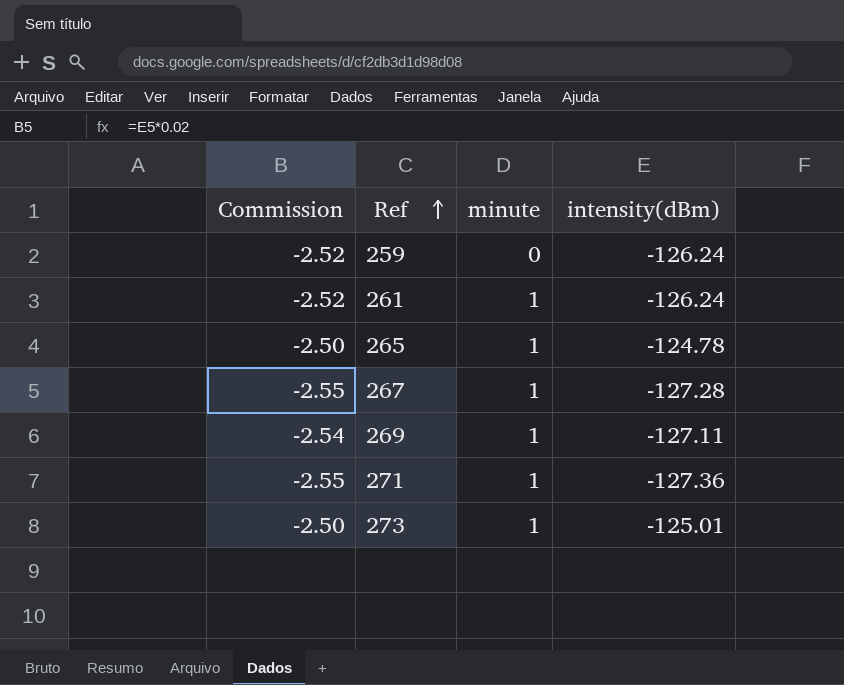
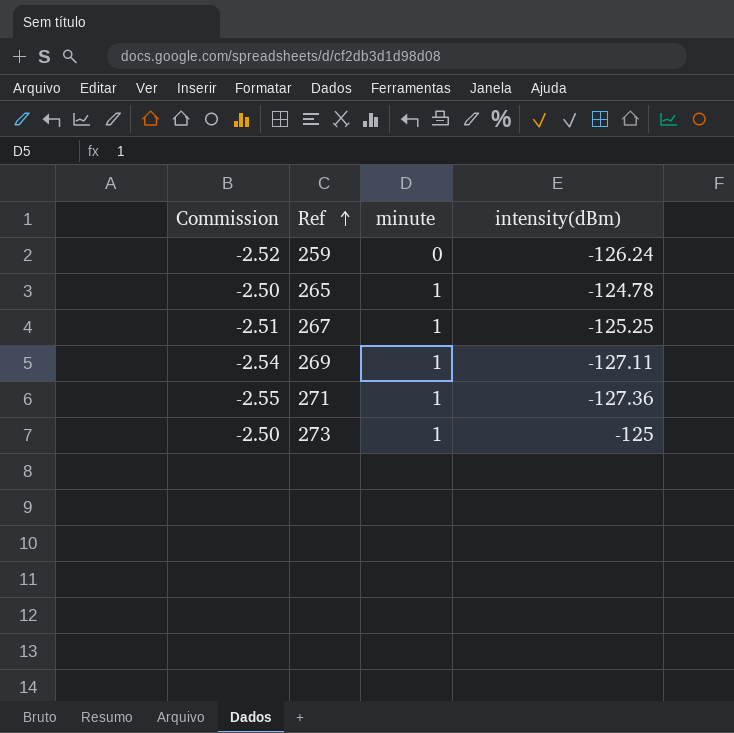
row 261: -2.52 | 1 | -126.24 -> none
267 | Commission: -2.55 -> -2.51
267 | intensity(dBm): -127.28 -> -125.25
273 | intensity(dBm): -125.01 -> -125

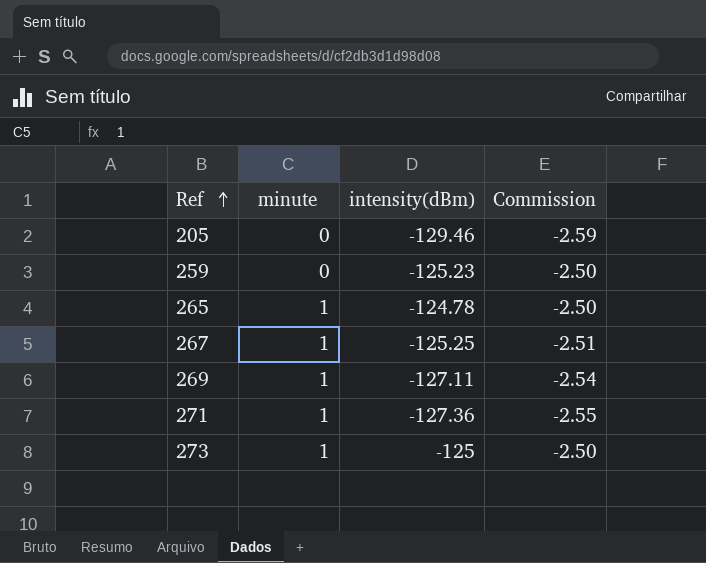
column Commission | position: 1 -> 4
row 205: none -> 0 | -129.46 | -2.59
259 | intensity(dBm): -126.24 -> -125.23
259 | Commission: -2.52 -> -2.50

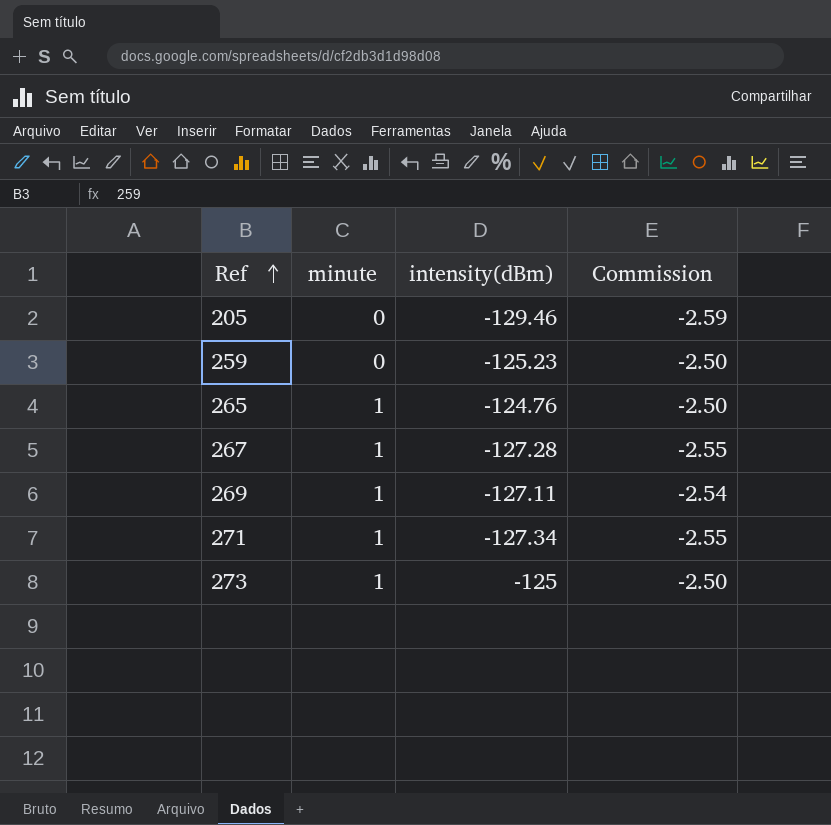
265 | intensity(dBm): -124.78 -> -124.76
267 | intensity(dBm): -125.25 -> -127.28
267 | Commission: -2.51 -> -2.55
271 | intensity(dBm): -127.36 -> -127.34

